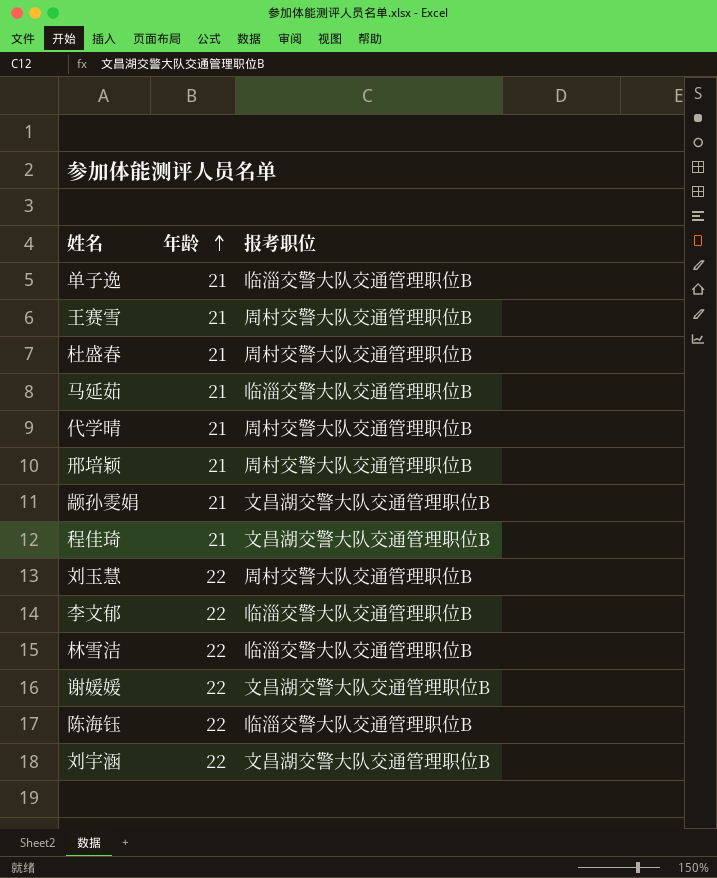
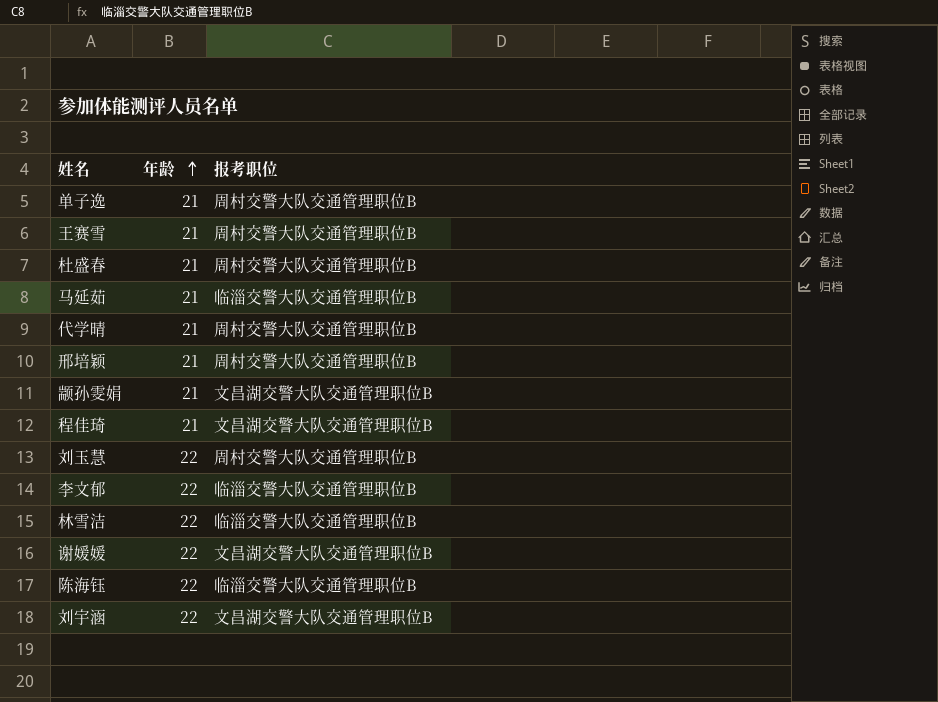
单子逸 | 报考职位: 临淄交警大队交通管理职位B -> 周村交警大队交通管理职位B

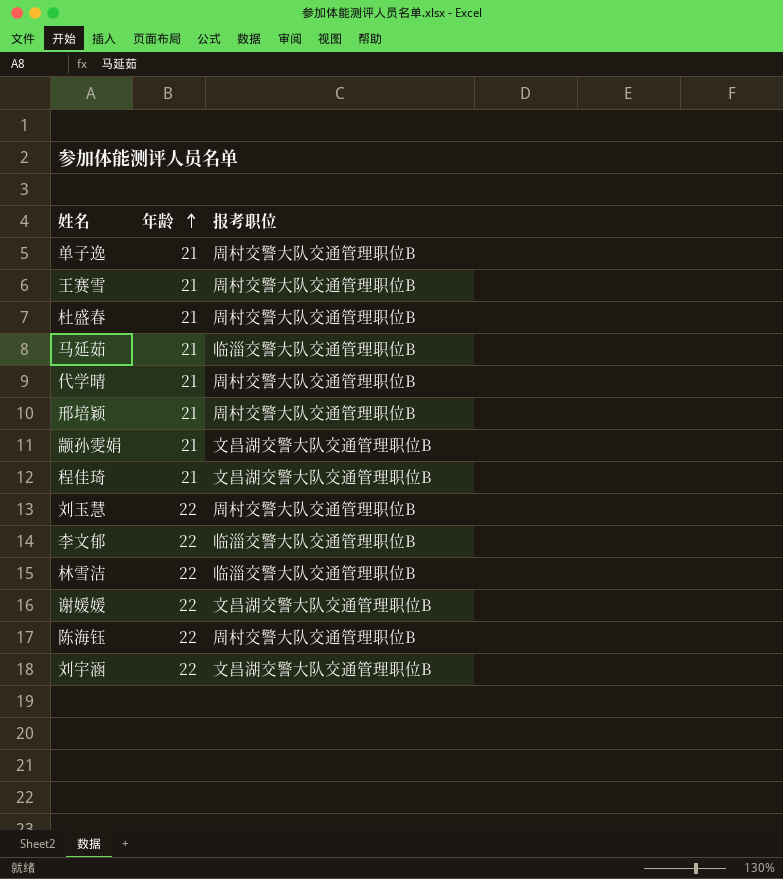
陈海钰 | 报考职位: 临淄交警大队交通管理职位B -> 周村交警大队交通管理职位B

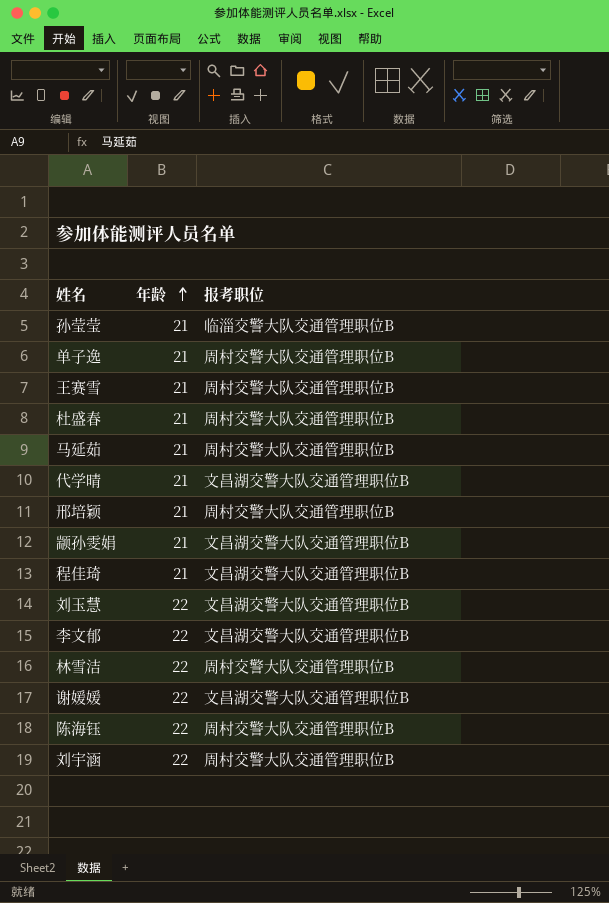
row 孙莹莹: none -> 21 | 临淄交警大队交通管理职位B
马延茹 | 报考职位: 临淄交警大队交通管理职位B -> 周村交警大队交通管理职位B
代学晴 | 报考职位: 周村交警大队交通管理职位B -> 文昌湖交警大队交通管理职位B
刘玉慧 | 报考职位: 周村交警大队交通管理职位B -> 文昌湖交警大队交通管理职位B
李文郁 | 报考职位: 临淄交警大队交通管理职位B -> 文昌湖交警大队交通管理职位B
林雪洁 | 报考职位: 临淄交警大队交通管理职位B -> 周村交警大队交通管理职位B
刘宇涵 | 报考职位: 文昌湖交警大队交通管理职位B -> 周村交警大队交通管理职位B

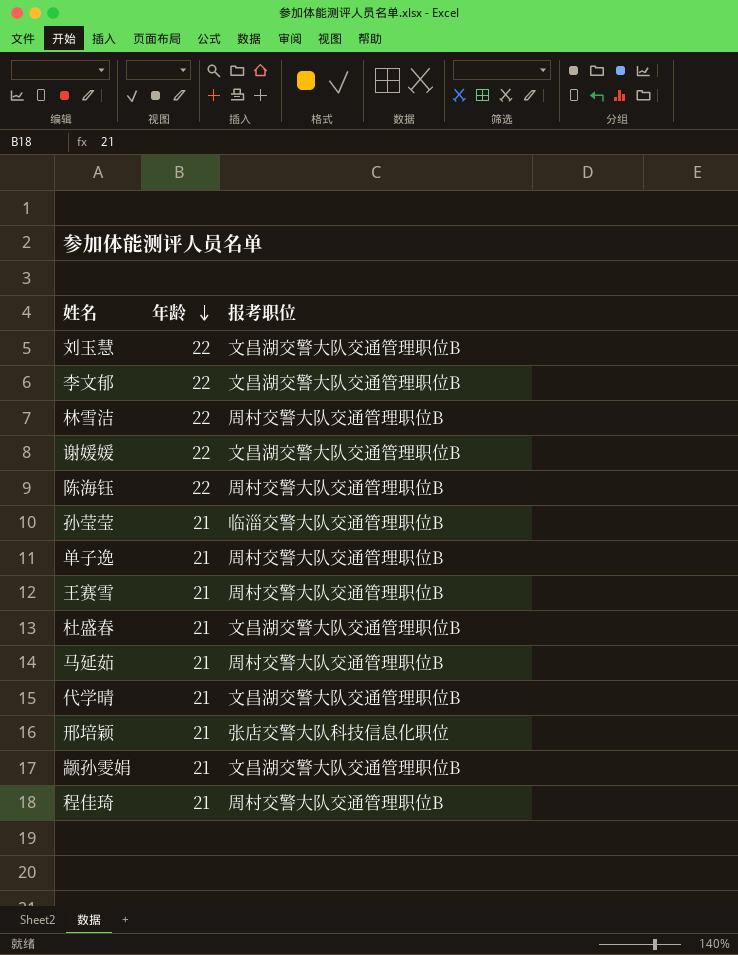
row order: 年龄 ascending -> 年龄 descending
row 刘宇涵: 22 | 周村交警大队交通管理职位B -> none
杜盛春 | 报考职位: 周村交警大队交通管理职位B -> 文昌湖交警大队交通管理职位B
邢培颖 | 报考职位: 周村交警大队交通管理职位B -> 张店交警大队科技信息化职位
程佳琦 | 报考职位: 文昌湖交警大队交通管理职位B -> 周村交警大队交通管理职位B

